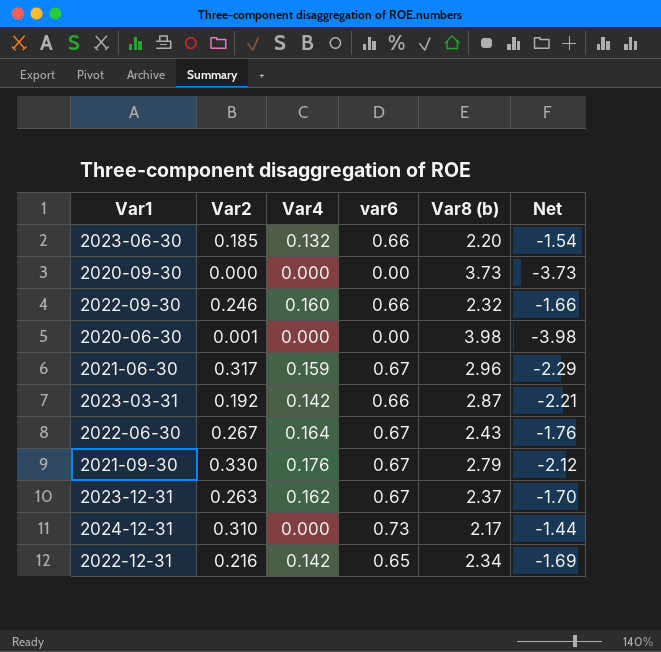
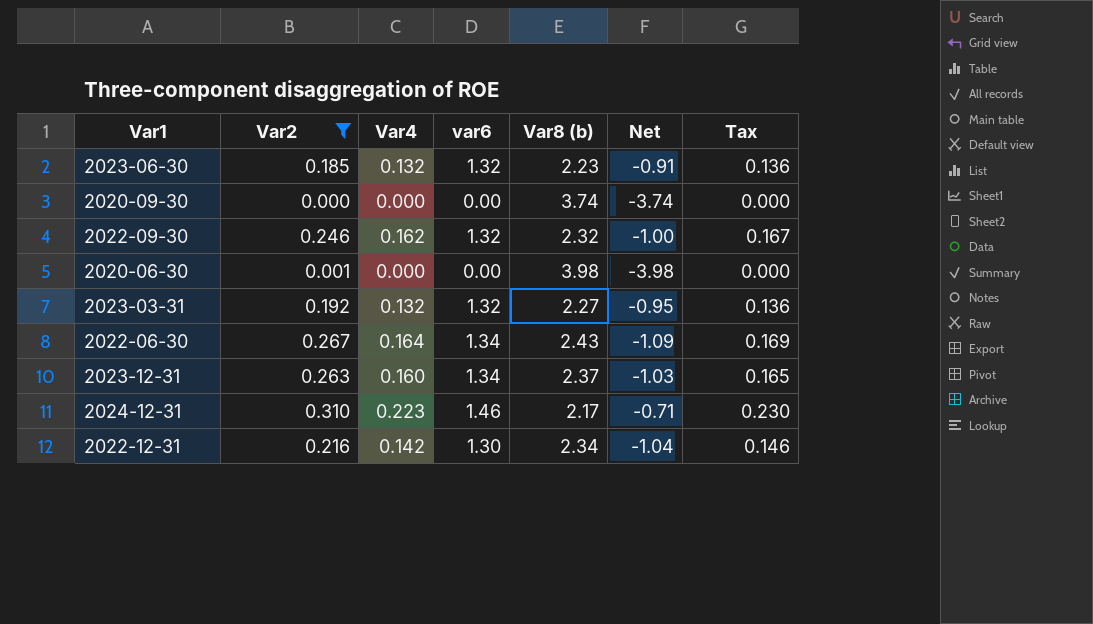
filter: none -> Var2 <= 0.310
column Tax | formula: none -> [Var4] * 1.03
2023-06-30 | var6: 0.66 -> 1.32
2023-06-30 | Var8 (b): 2.20 -> 2.23
2023-06-30 | Net: -1.54 -> -0.91
2020-09-30 | Var8 (b): 3.73 -> 3.74
2020-09-30 | Net: -3.73 -> -3.74
2022-09-30 | Var4: 0.160 -> 0.162
2022-09-30 | var6: 0.66 -> 1.32
2022-09-30 | Net: -1.66 -> -1.00
2023-03-31 | Var4: 0.142 -> 0.132
2023-03-31 | var6: 0.66 -> 1.32
2023-03-31 | Var8 (b): 2.87 -> 2.27
2023-03-31 | Net: -2.21 -> -0.95
2022-06-30 | var6: 0.67 -> 1.34
2022-06-30 | Net: -1.76 -> -1.09
2023-12-31 | Var4: 0.162 -> 0.160
2023-12-31 | var6: 0.67 -> 1.34
2023-12-31 | Net: -1.70 -> -1.03
2024-12-31 | Var4: 0.000 -> 0.223
2024-12-31 | var6: 0.73 -> 1.46
2024-12-31 | Net: -1.44 -> -0.71
2022-12-31 | var6: 0.65 -> 1.30
2022-12-31 | Net: -1.69 -> -1.04

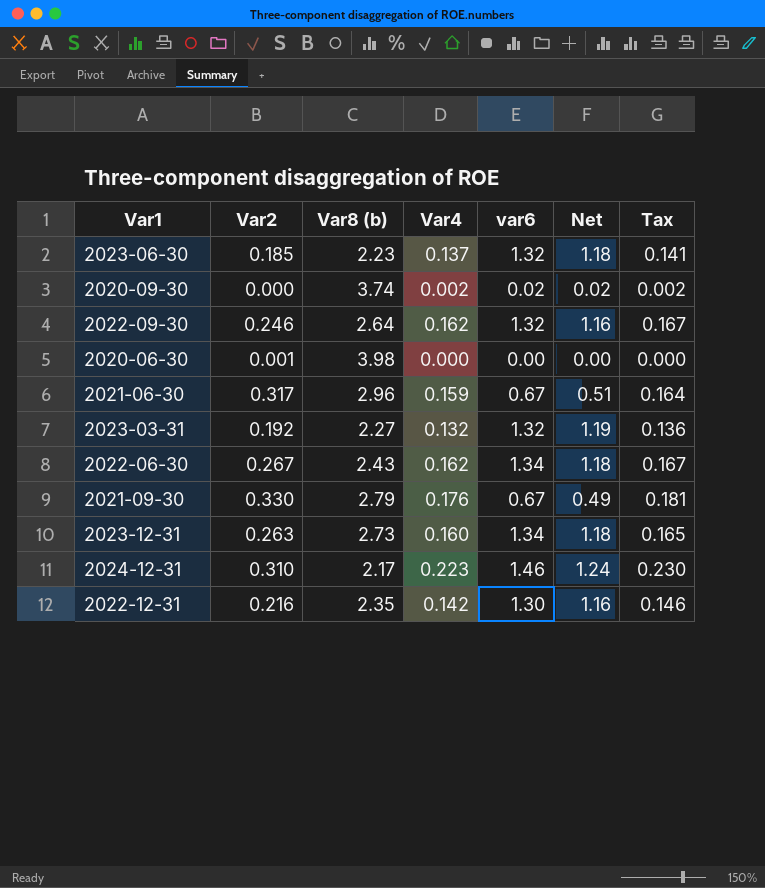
filter: Var2 <= 0.310 -> none
column Var8 (b) | position: 5 -> 3
column Net | formula: [var6] - [Var8 (b)] -> [var6] - [Var4]
2023-06-30 | Var4: 0.132 -> 0.137
2023-06-30 | Tax: 0.136 -> 0.141
2020-09-30 | Var4: 0.000 -> 0.002
2020-09-30 | var6: 0.00 -> 0.02
2020-09-30 | Tax: 0.000 -> 0.002
2022-09-30 | Var8 (b): 2.32 -> 2.64
2022-06-30 | Var4: 0.164 -> 0.162
2022-06-30 | Tax: 0.169 -> 0.167
2023-12-31 | Var8 (b): 2.37 -> 2.73
2022-12-31 | Var8 (b): 2.34 -> 2.35

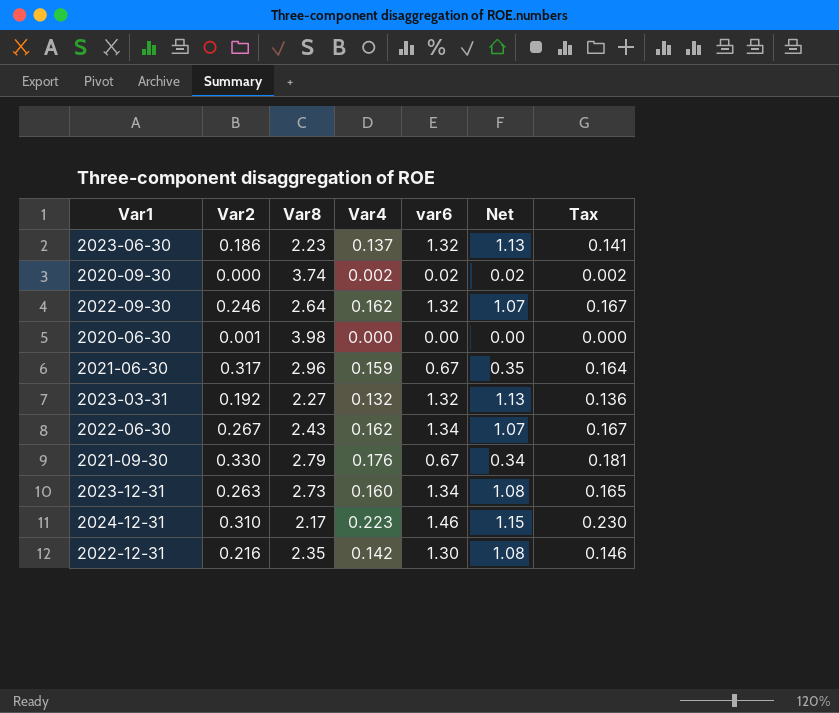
column name: Var8 (b) -> Var8
column Net | formula: [var6] - [Var4] -> [var6] - [Var2]
2023-06-30 | Var2: 0.185 -> 0.186

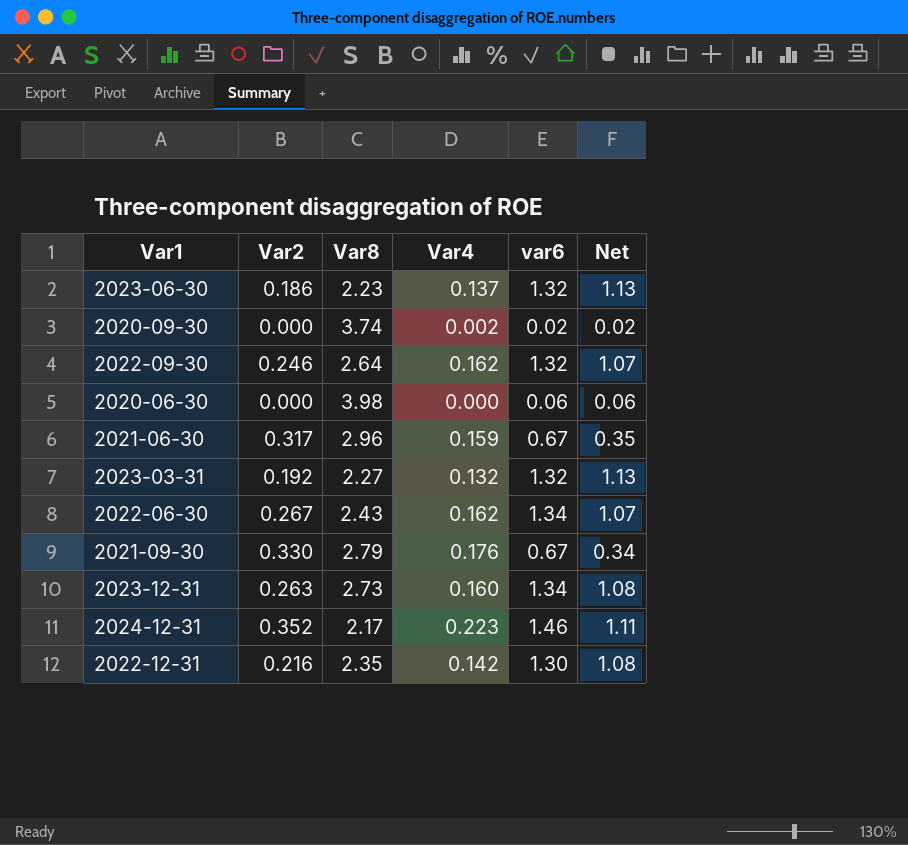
column Tax | formula: [Var4] * 1.03 -> none
2020-06-30 | Var2: 0.001 -> 0.000
2020-06-30 | var6: 0.00 -> 0.06
2020-06-30 | Net: 0.00 -> 0.06
2024-12-31 | Var2: 0.310 -> 0.352
2024-12-31 | Net: 1.15 -> 1.11

